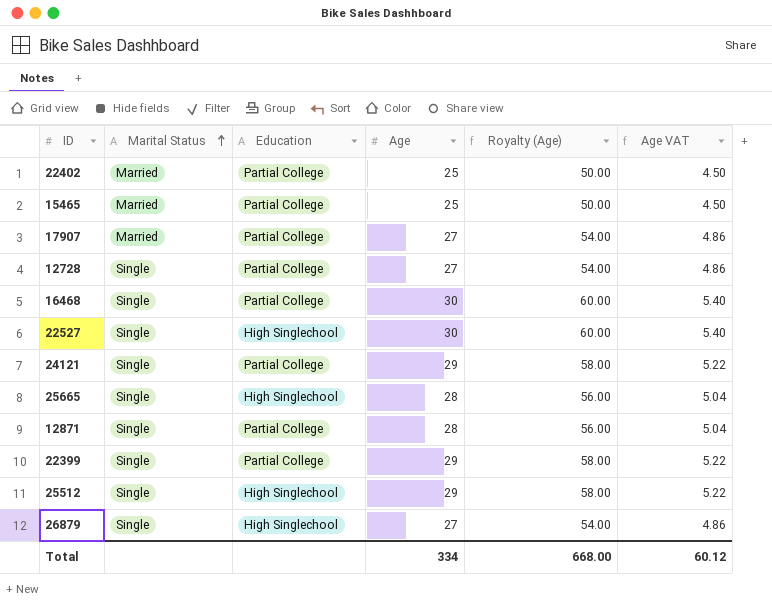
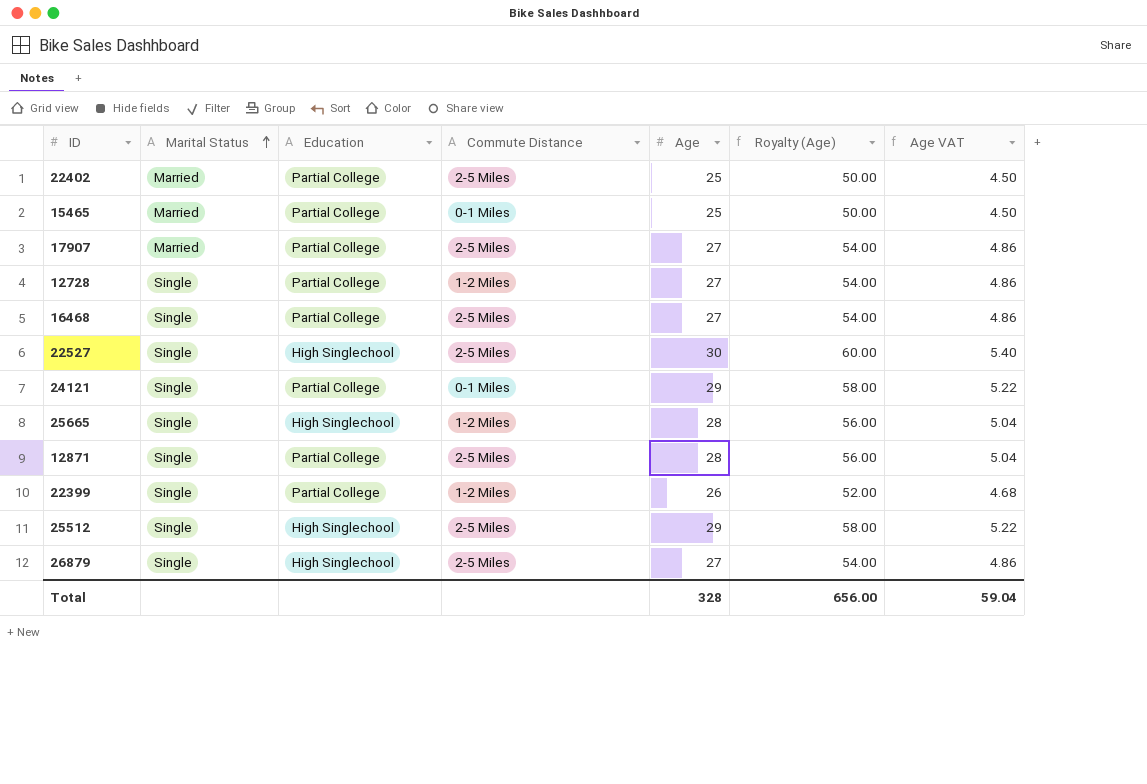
column Commute Distance | position: none -> 4
16468 | Age: 30 -> 27
16468 | Royalty (Age): 60.00 -> 54.00
16468 | Age VAT: 5.40 -> 4.86
22399 | Age: 29 -> 26
22399 | Royalty (Age): 58.00 -> 52.00
22399 | Age VAT: 5.22 -> 4.68
Total | Age: 334 -> 328
Total | Royalty (Age): 668.00 -> 656.00
Total | Age VAT: 60.12 -> 59.04

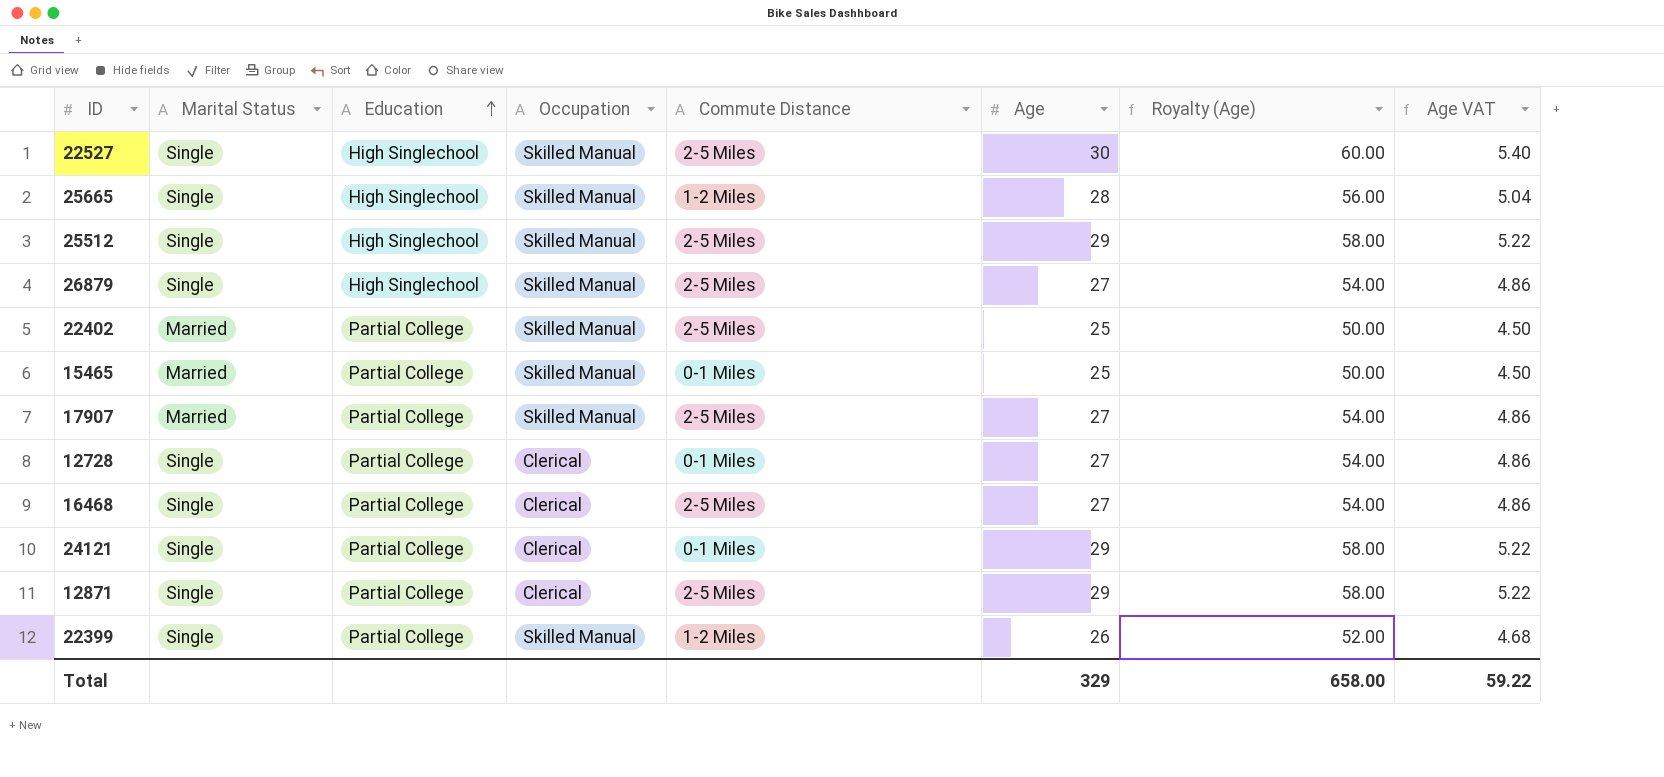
row order: Marital Status ascending -> Education ascending
column Occupation | position: none -> 4
12728 | Commute Distance: 1-2 Miles -> 0-1 Miles
12871 | Age: 28 -> 29
12871 | Royalty (Age): 56.00 -> 58.00
12871 | Age VAT: 5.04 -> 5.22
Total | Age: 328 -> 329
Total | Royalty (Age): 656.00 -> 658.00
Total | Age VAT: 59.04 -> 59.22

